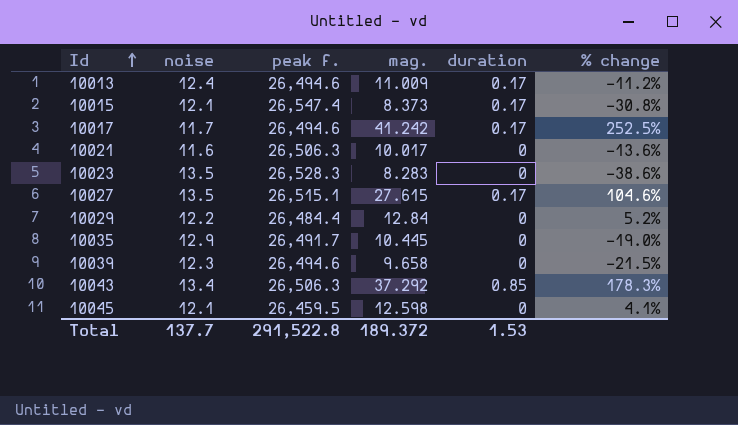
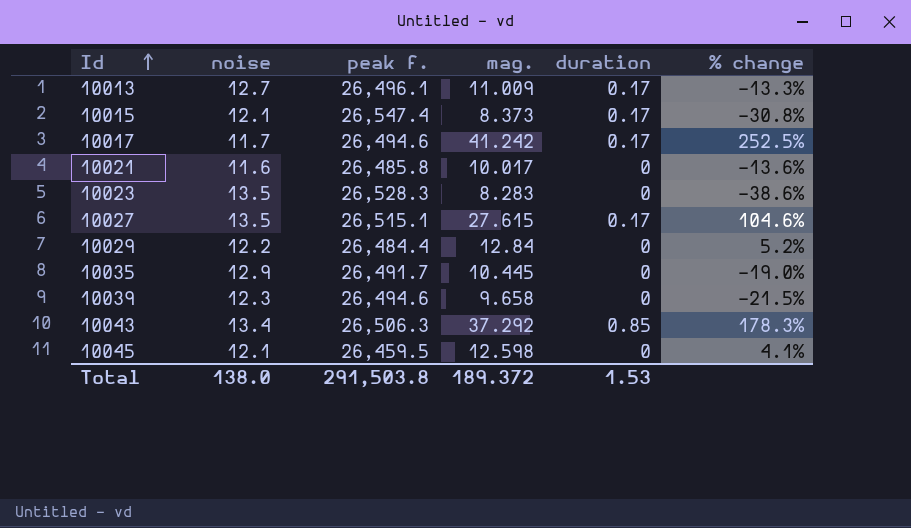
10013 | noise: 12.4 -> 12.7
10013 | peak f.: 26,494.6 -> 26,496.1
10013 | % change: -11.2% -> -13.3%
10021 | peak f.: 26,506.3 -> 26,485.8
Total | noise: 137.7 -> 138.0
Total | peak f.: 291,522.8 -> 291,503.8

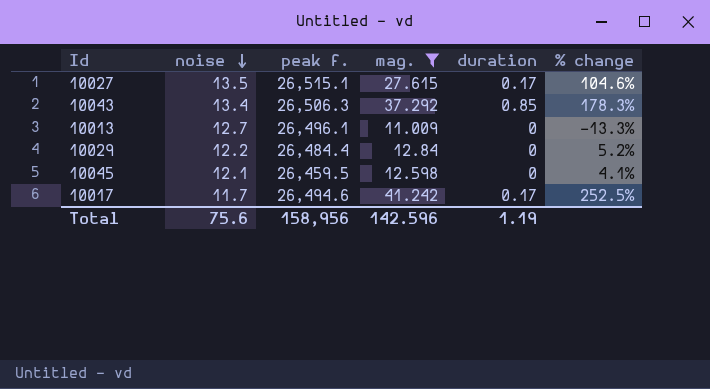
filter: none -> mag. >= 11.009
row order: Id ascending -> noise descending
10013 | duration: 0.17 -> 0
Total | noise: 138.0 -> 75.6
Total | peak f.: 291,503.8 -> 158,956
Total | mag.: 189.372 -> 142.596
Total | duration: 1.53 -> 1.19

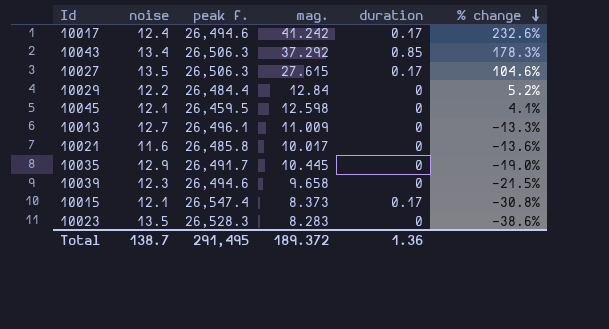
filter: mag. >= 11.009 -> none
row order: noise descending -> % change descending
10017 | noise: 11.7 -> 12.4
10017 | % change: 252.5% -> 232.6%
10027 | peak f.: 26,515.1 -> 26,506.3
Total | noise: 75.6 -> 138.7
Total | peak f.: 158,956 -> 291,495
Total | mag.: 142.596 -> 189.372
Total | duration: 1.19 -> 1.36

